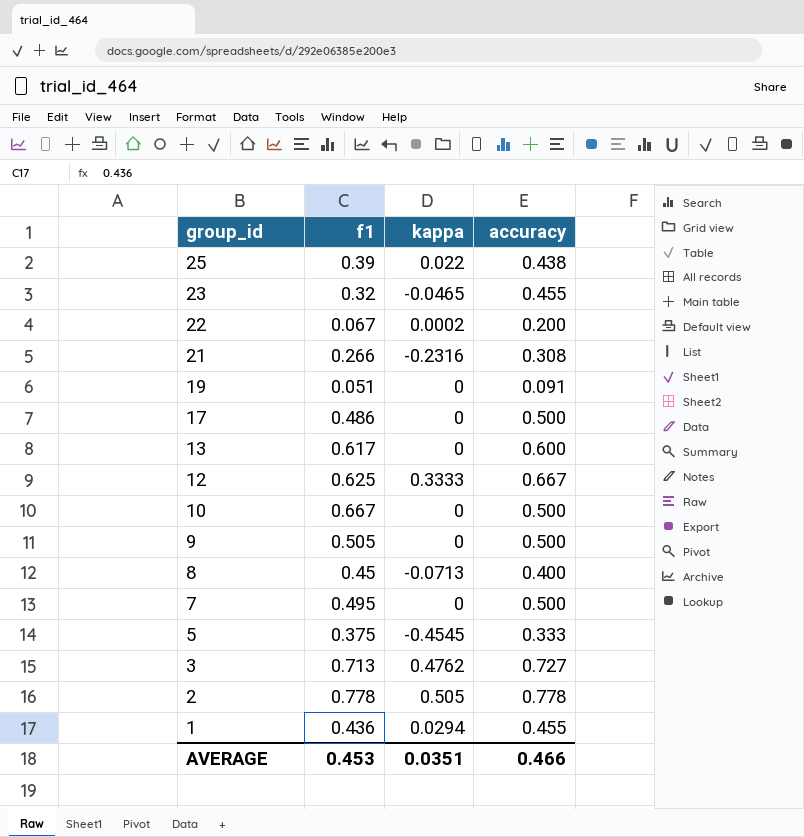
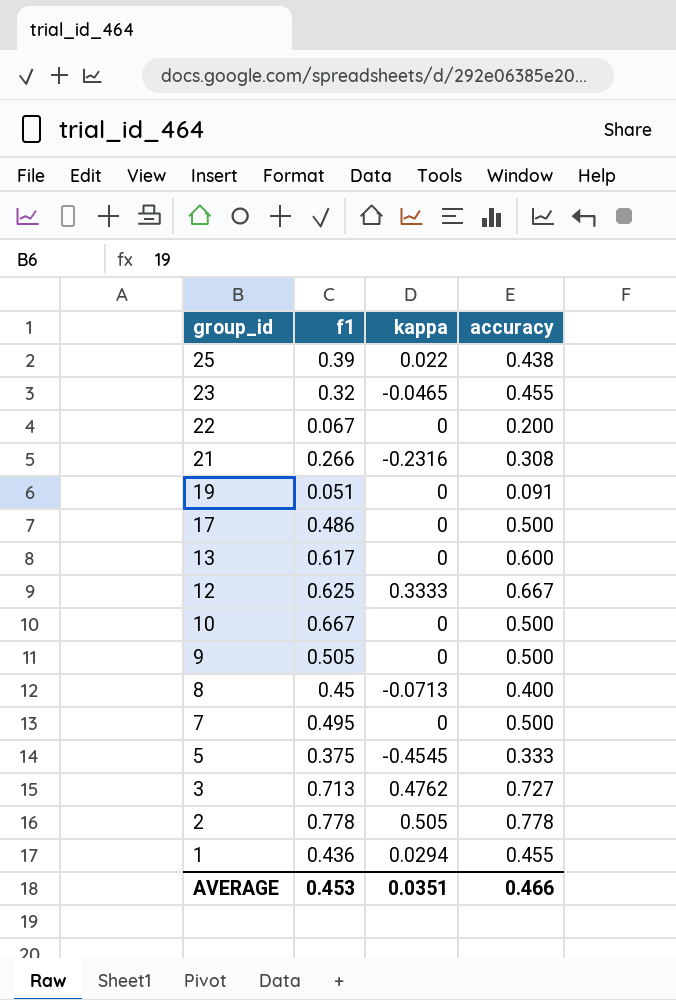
22 | kappa: 0.0002 -> 0

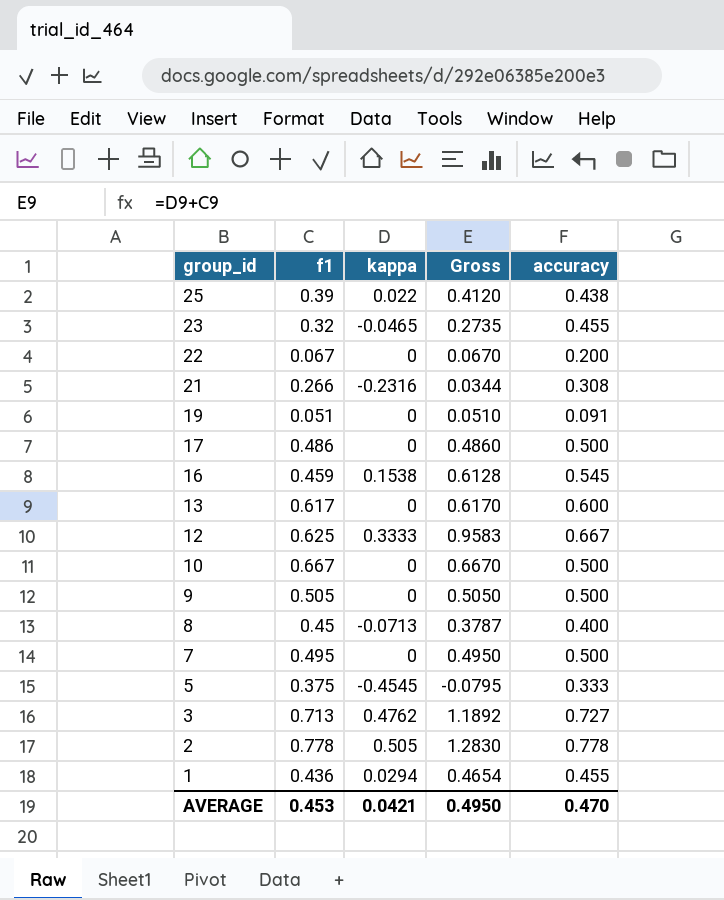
column Gross | formula: none -> [f1] + [kappa]
row 16: none -> 0.459 | 0.1538 | 0.6128 | 0.545
AVERAGE | kappa: 0.0351 -> 0.0421
AVERAGE | accuracy: 0.466 -> 0.470

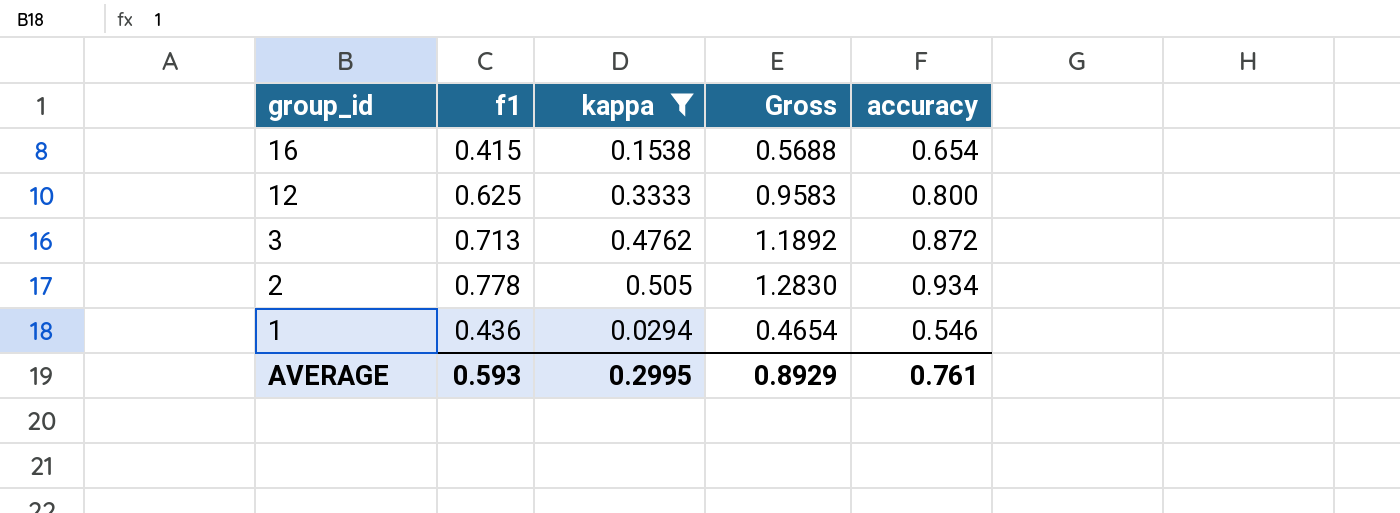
filter: none -> kappa >= 0.0294
16 | f1: 0.459 -> 0.415
16 | Gross: 0.6128 -> 0.5688
16 | accuracy: 0.545 -> 0.654
12 | accuracy: 0.667 -> 0.800
3 | accuracy: 0.727 -> 0.872
2 | accuracy: 0.778 -> 0.934
1 | accuracy: 0.455 -> 0.546
AVERAGE | f1: 0.453 -> 0.593
AVERAGE | kappa: 0.0421 -> 0.2995
AVERAGE | Gross: 0.4950 -> 0.8929
AVERAGE | accuracy: 0.470 -> 0.761

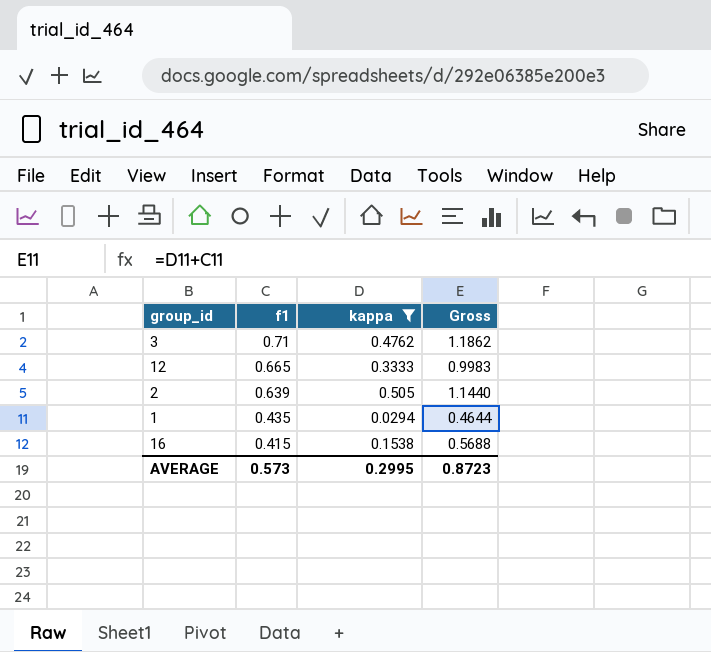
row order: group_id descending -> f1 descending
column accuracy | position: 5 -> none
3 | f1: 0.713 -> 0.71
3 | Gross: 1.1892 -> 1.1862
12 | f1: 0.625 -> 0.665
12 | Gross: 0.9583 -> 0.9983
2 | f1: 0.778 -> 0.639
2 | Gross: 1.2830 -> 1.1440
1 | f1: 0.436 -> 0.435
1 | Gross: 0.4654 -> 0.4644
AVERAGE | f1: 0.593 -> 0.573
AVERAGE | Gross: 0.8929 -> 0.8723

